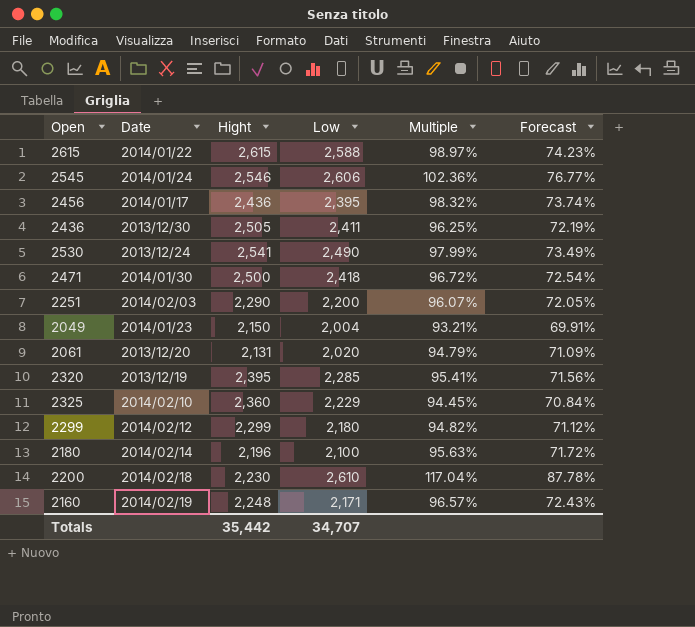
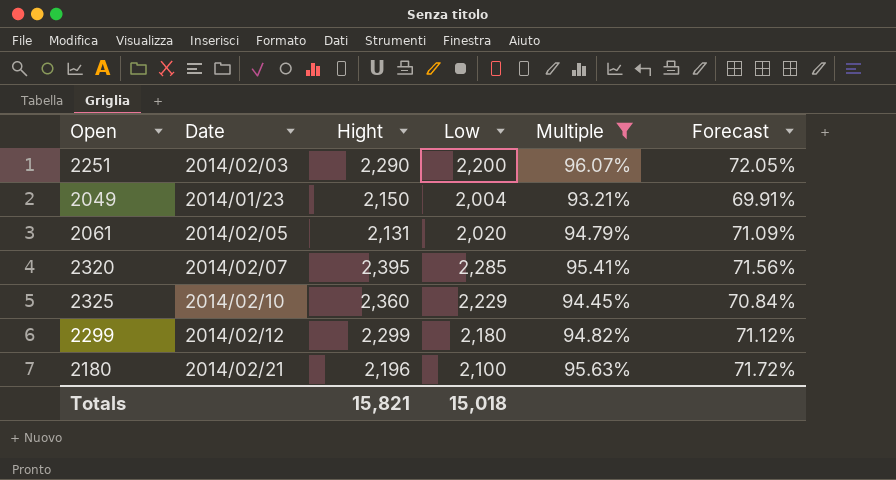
filter: none -> Multiple <= 96.07%
2061 | Date: 2013/12/20 -> 2014/02/05
2320 | Date: 2013/12/19 -> 2014/02/07
2180 | Date: 2014/02/14 -> 2014/02/21
Totals | Hight: 35,442 -> 15,821
Totals | Low: 34,707 -> 15,018

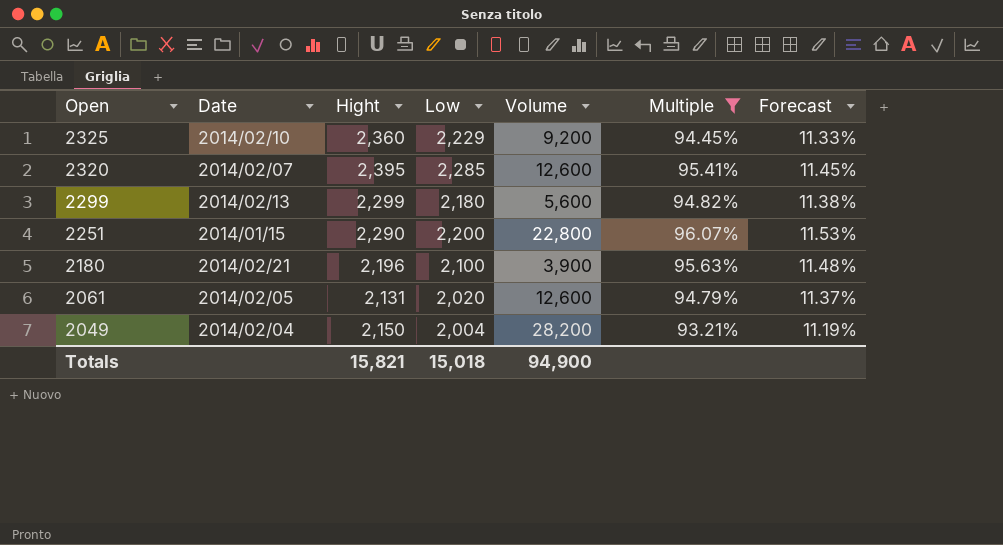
row order: none -> Open descending
column Volume | position: none -> 5
column Forecast | formula: [Multiple] * 0.75 -> [Multiple] * 0.12
2299 | Date: 2014/02/12 -> 2014/02/13
2251 | Date: 2014/02/03 -> 2014/01/15
2049 | Date: 2014/01/23 -> 2014/02/04

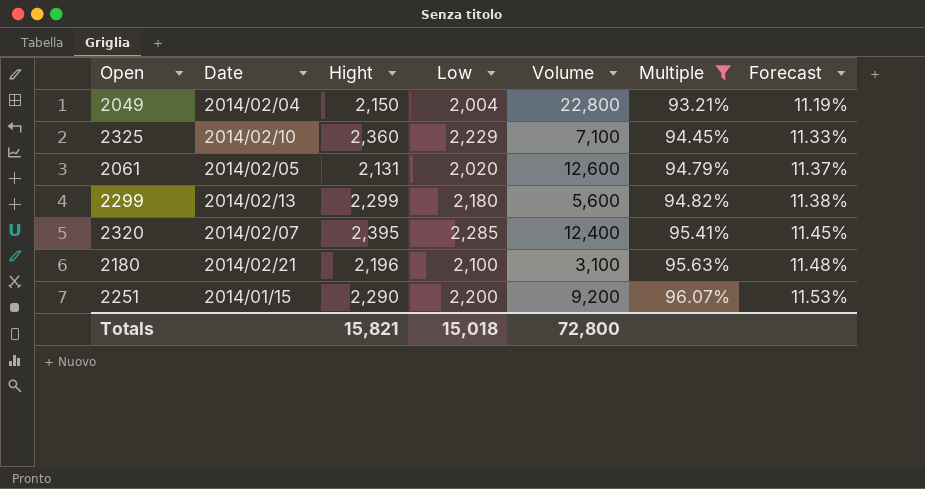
row order: Open descending -> Multiple ascending
2049 | Volume: 28,200 -> 22,800
2325 | Volume: 9,200 -> 7,100
2320 | Volume: 12,600 -> 12,400
2180 | Volume: 3,900 -> 3,100
2251 | Volume: 22,800 -> 9,200
Totals | Volume: 94,900 -> 72,800

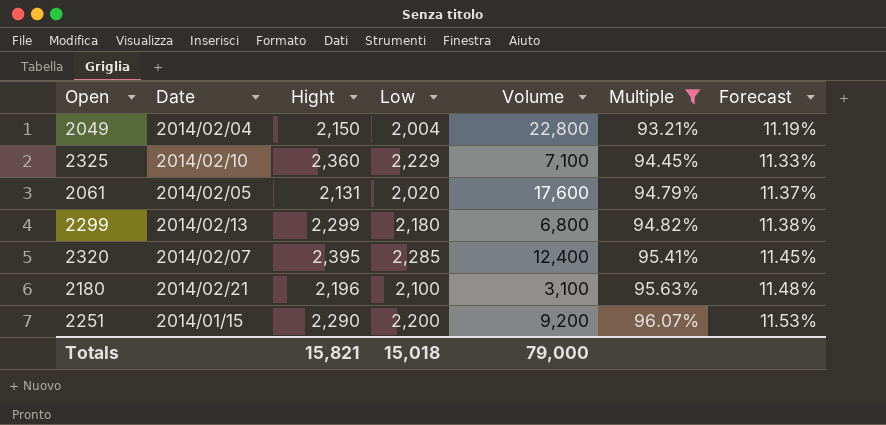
2061 | Volume: 12,600 -> 17,600
2299 | Volume: 5,600 -> 6,800
Totals | Volume: 72,800 -> 79,000

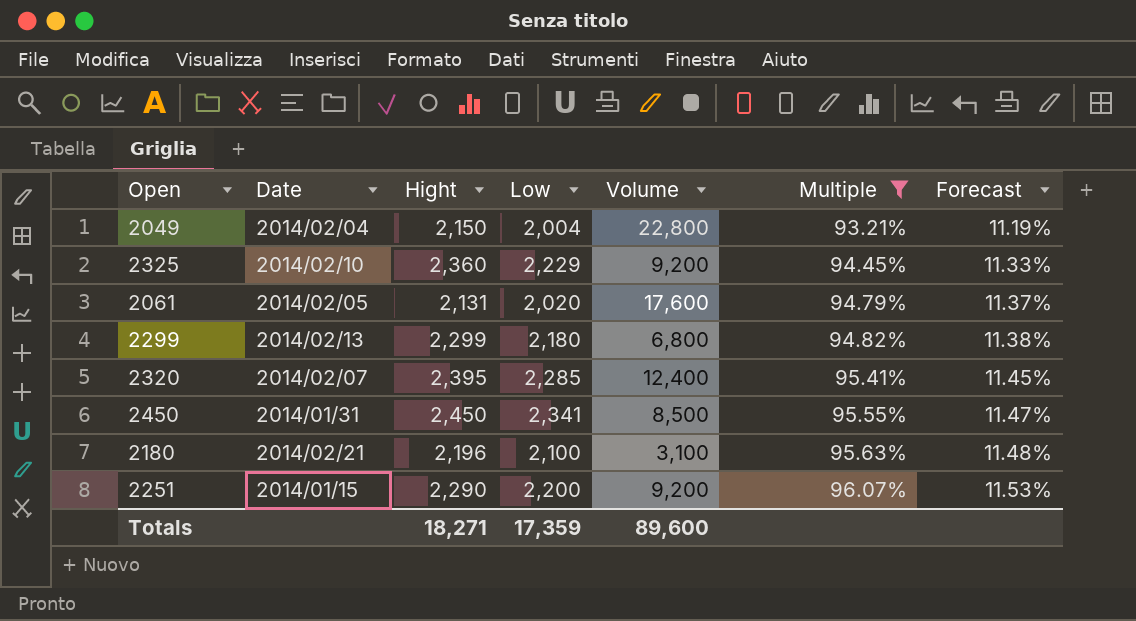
2325 | Volume: 7,100 -> 9,200
row 2450: none -> 2014/01/31 | 2,450 | 2,341 | 8,500 | 95.55% | 11.47%
Totals | Hight: 15,821 -> 18,271
Totals | Low: 15,018 -> 17,359
Totals | Volume: 79,000 -> 89,600

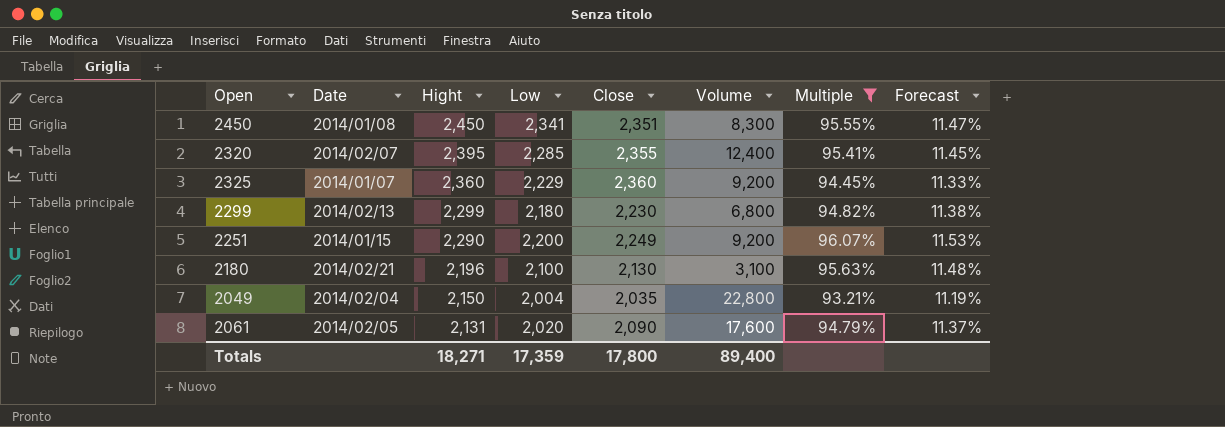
row order: Multiple ascending -> Hight descending
column Close | position: none -> 5
2450 | Date: 2014/01/31 -> 2014/01/08
2450 | Volume: 8,500 -> 8,300
2325 | Date: 2014/02/10 -> 2014/01/07
Totals | Volume: 89,600 -> 89,400

